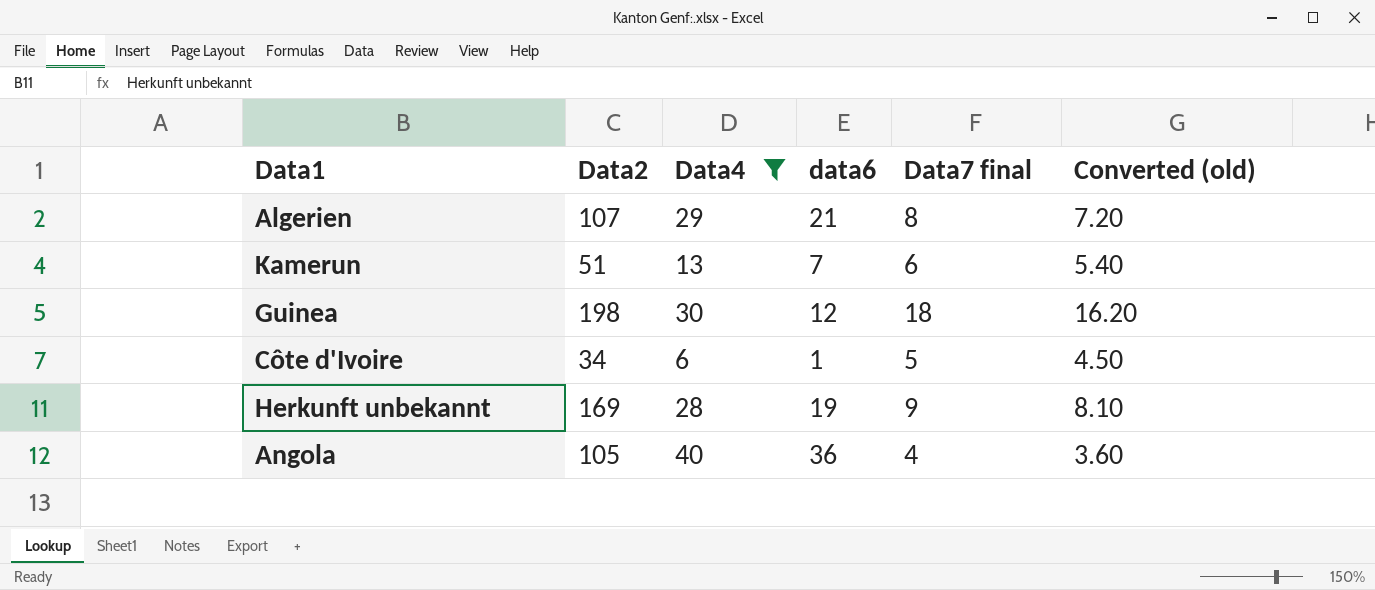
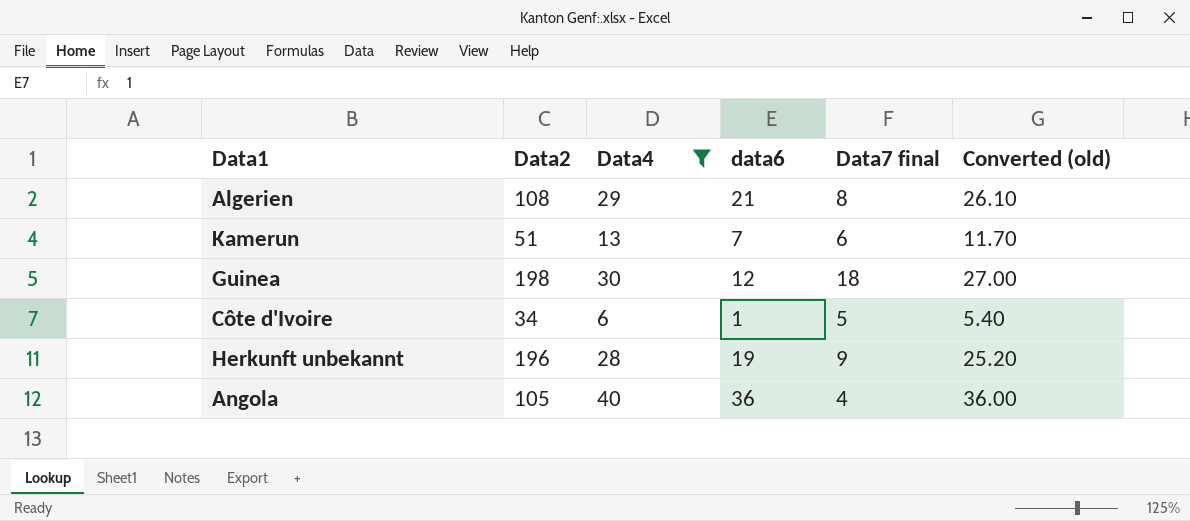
column Converted (old) | formula: [Data7 final] * 0.9 -> [Data4] * 0.9
Algerien | Data2: 107 -> 108
Herkunft unbekannt | Data2: 169 -> 196

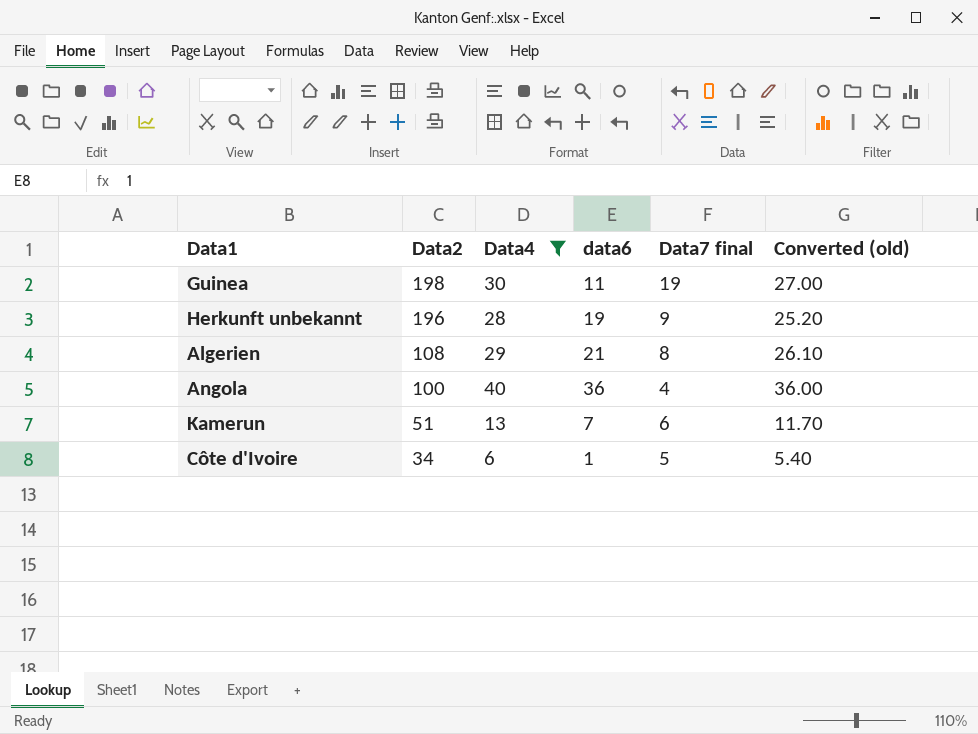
row order: none -> Data2 descending
Guinea | data6: 12 -> 11
Guinea | Data7 final: 18 -> 19
Angola | Data2: 105 -> 100

